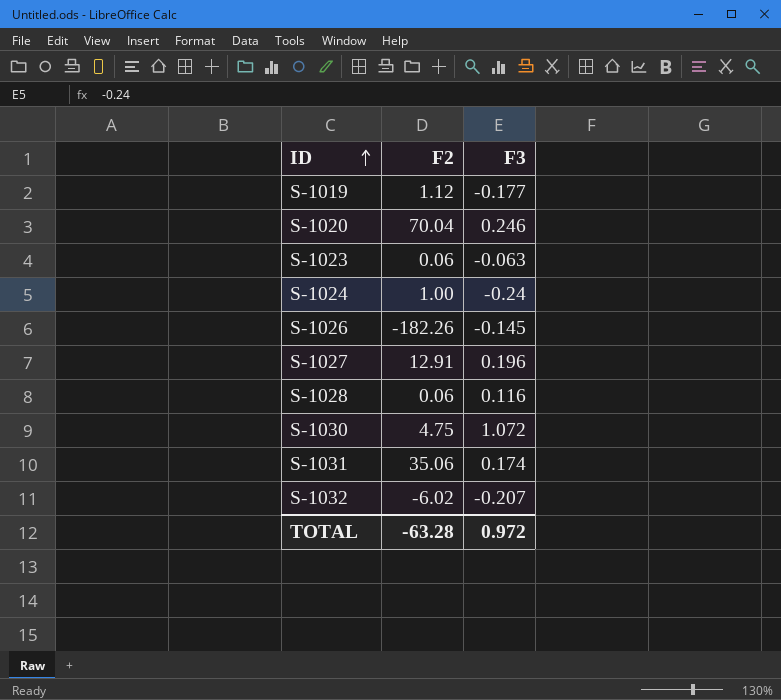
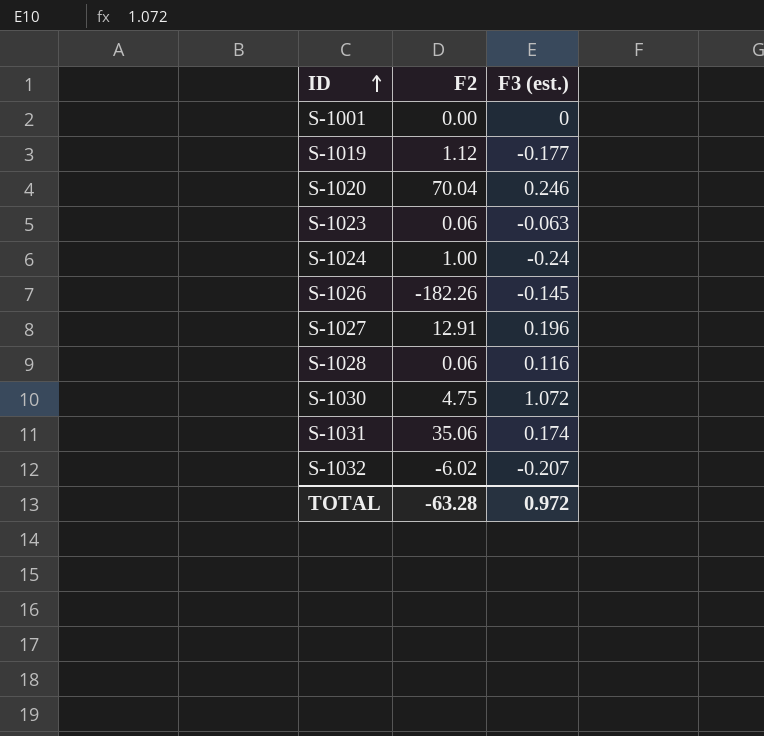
column name: F3 -> F3 (est.)
row S-1001: none -> 0.00 | 0

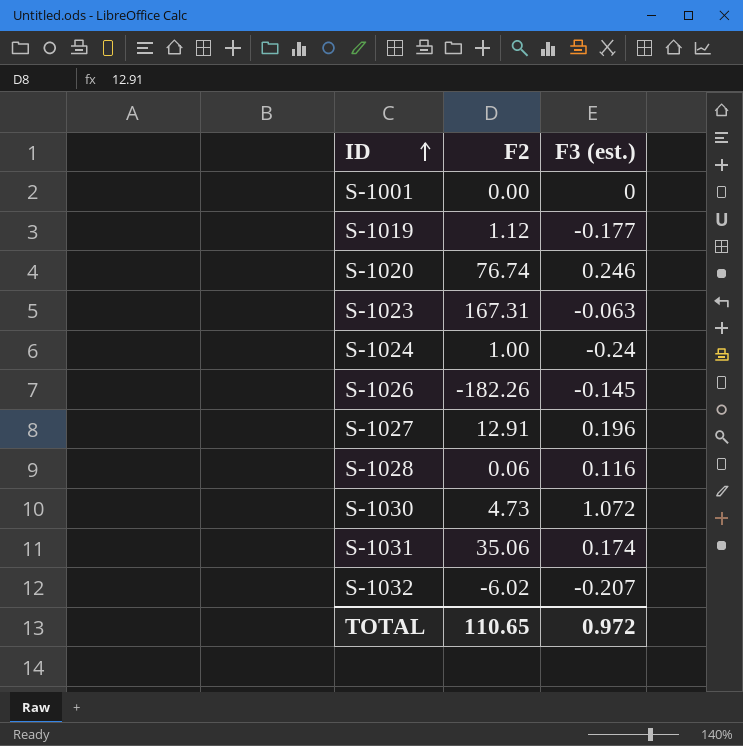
S-1020 | F2: 70.04 -> 76.74
S-1023 | F2: 0.06 -> 167.31
S-1030 | F2: 4.75 -> 4.73
TOTAL | F2: -63.28 -> 110.65

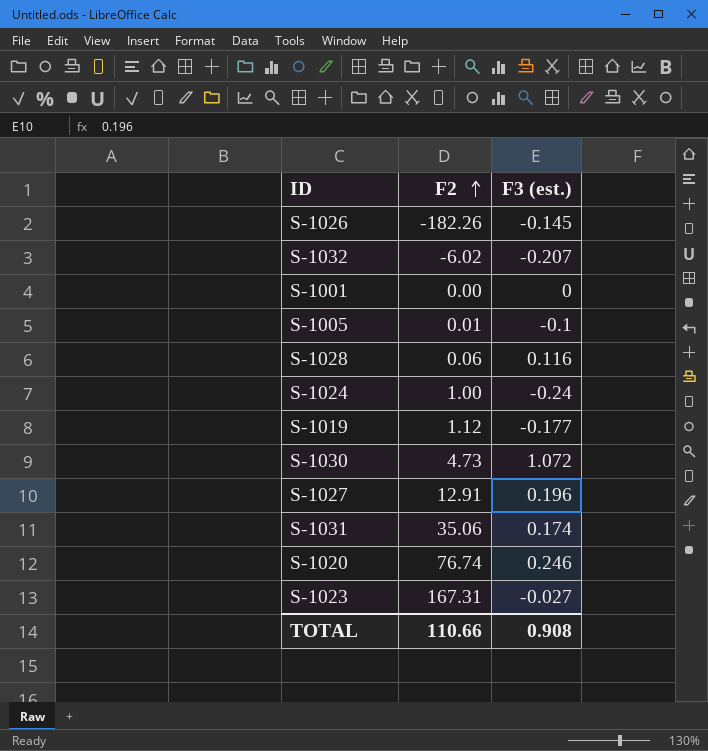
row order: ID ascending -> F2 ascending
row S-1005: none -> 0.01 | -0.1
S-1023 | F3 (est.): -0.063 -> -0.027
TOTAL | F2: 110.65 -> 110.66
TOTAL | F3 (est.): 0.972 -> 0.908

